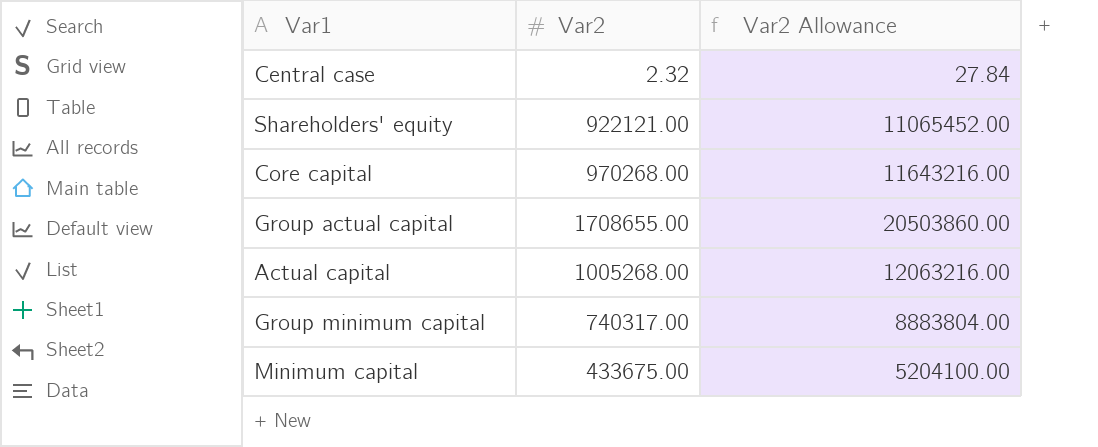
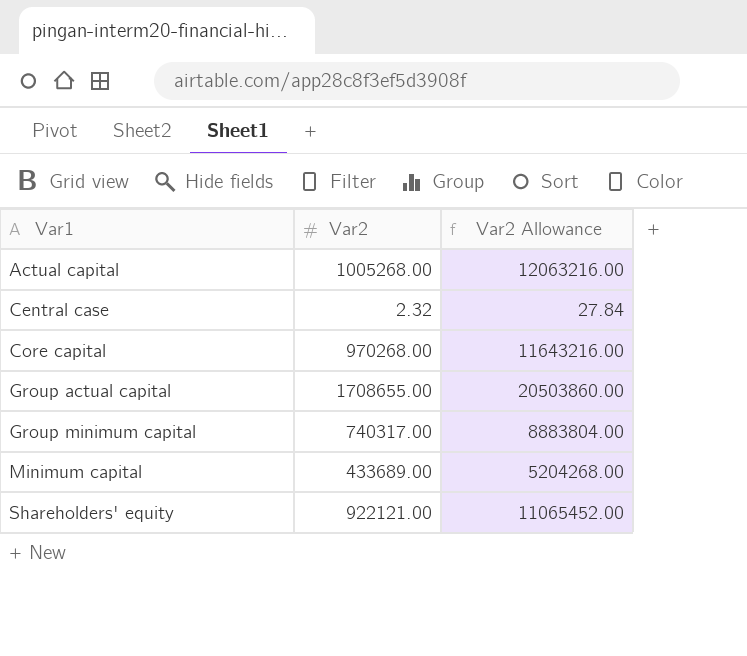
row order: none -> Var1 ascending
Minimum capital | Var2: 433675.00 -> 433689.00
Minimum capital | Var2 Allowance: 5204100.00 -> 5204268.00

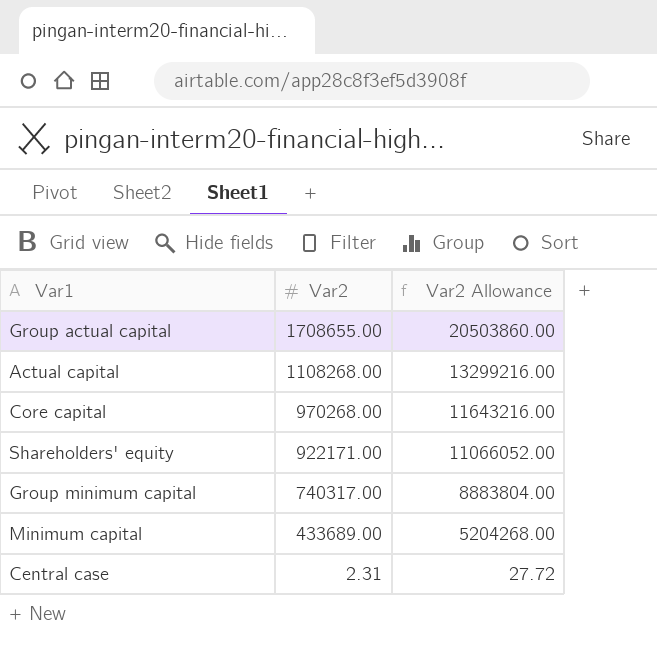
row order: Var1 ascending -> Var2 descending
Actual capital | Var2: 1005268.00 -> 1108268.00
Actual capital | Var2 Allowance: 12063216.00 -> 13299216.00
Shareholders' equity | Var2: 922121.00 -> 922171.00
Shareholders' equity | Var2 Allowance: 11065452.00 -> 11066052.00
Central case | Var2: 2.32 -> 2.31
Central case | Var2 Allowance: 27.84 -> 27.72

